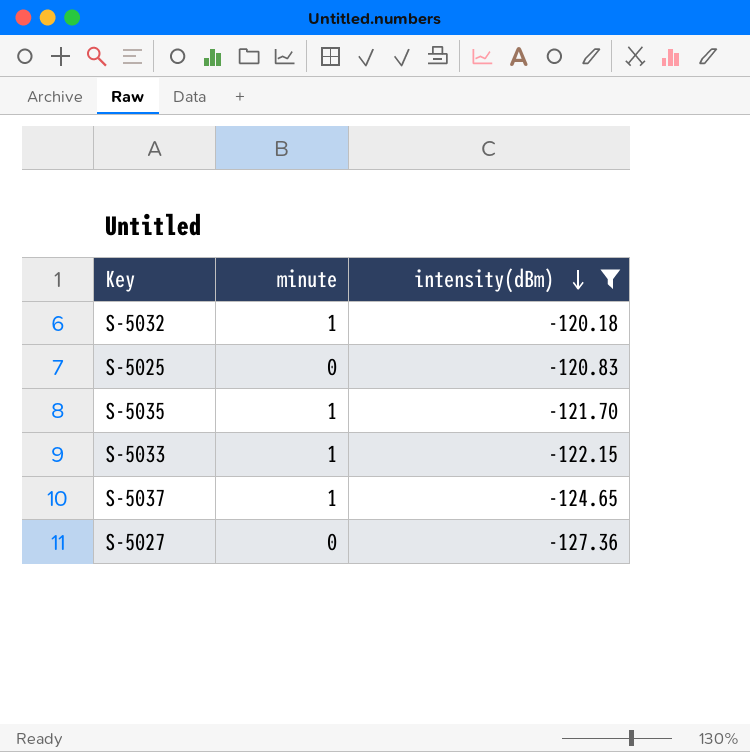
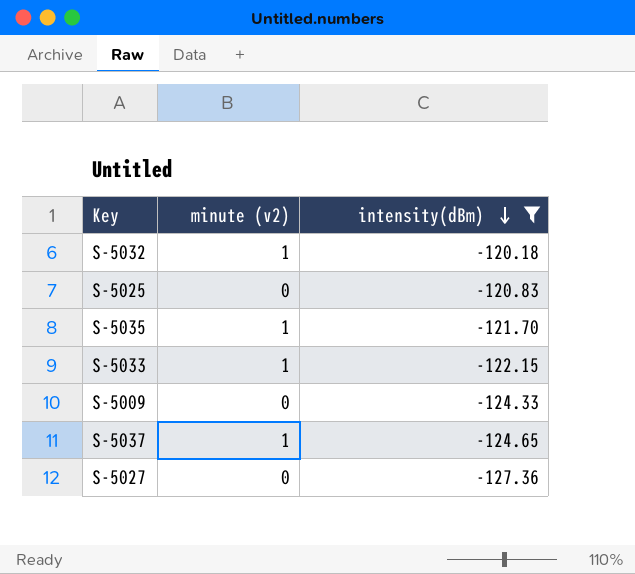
column name: minute -> minute (v2)
row S-5009: none -> 0 | -124.33

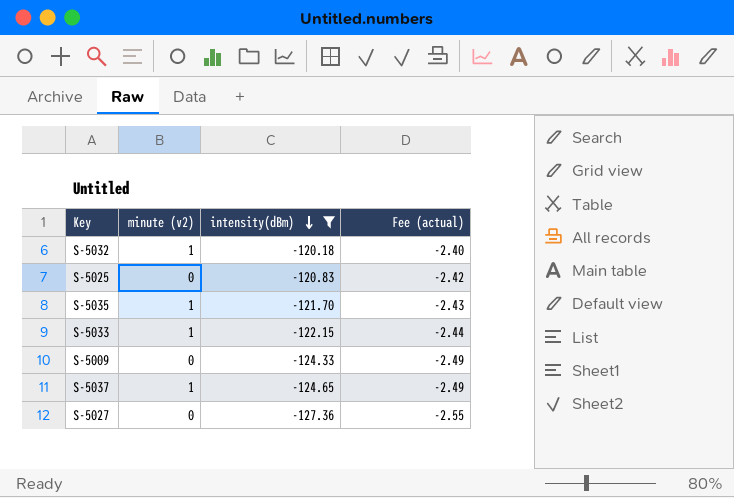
column Fee (actual) | formula: none -> [intensity(dBm)] * 0.02

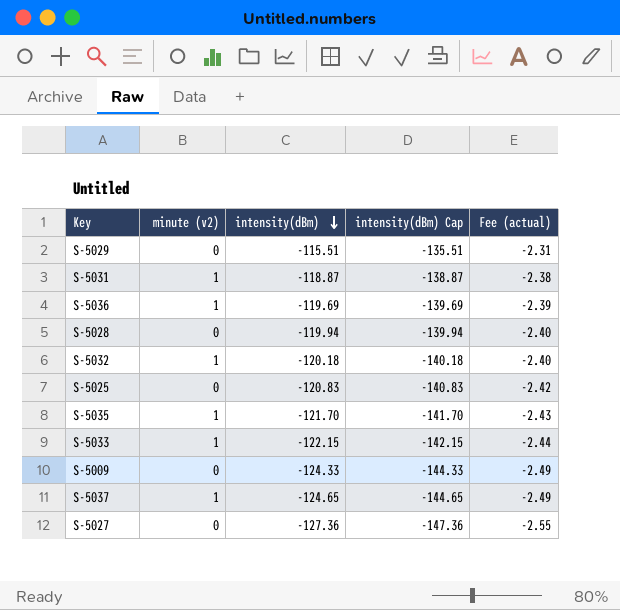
filter: intensity(dBm) <= -120.18 -> none
column intensity(dBm) Cap | formula: none -> [intensity(dBm)] - 20

